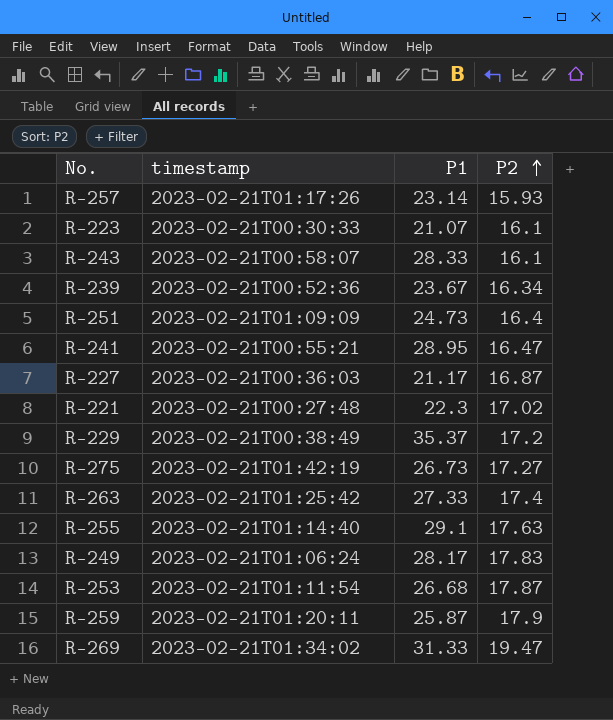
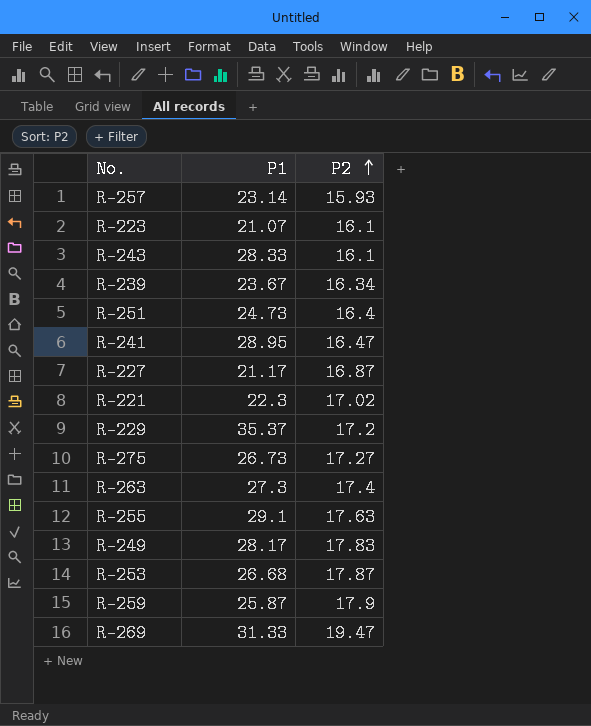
column timestamp | position: 2 -> none
R-263 | P1: 27.33 -> 27.3

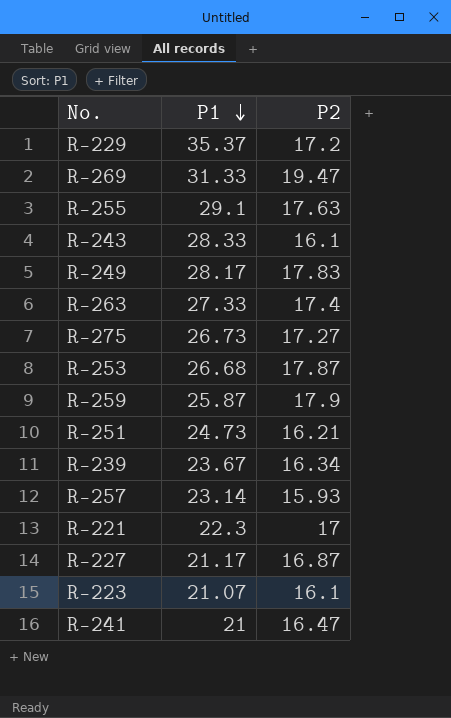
row order: P2 ascending -> P1 descending
R-263 | P1: 27.3 -> 27.33
R-251 | P2: 16.4 -> 16.21
R-221 | P2: 17.02 -> 17
R-241 | P1: 28.95 -> 21

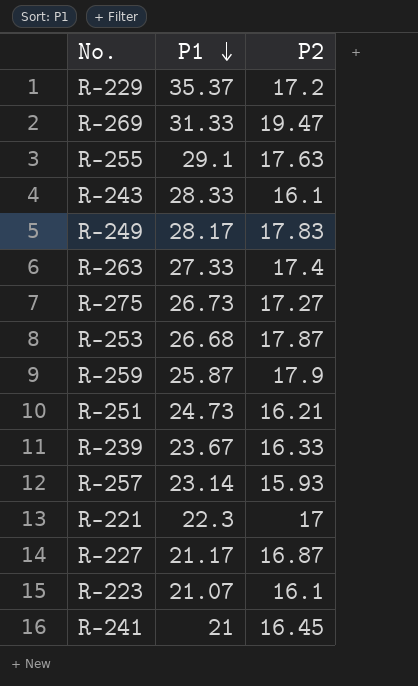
R-239 | P2: 16.34 -> 16.33
R-241 | P2: 16.47 -> 16.45

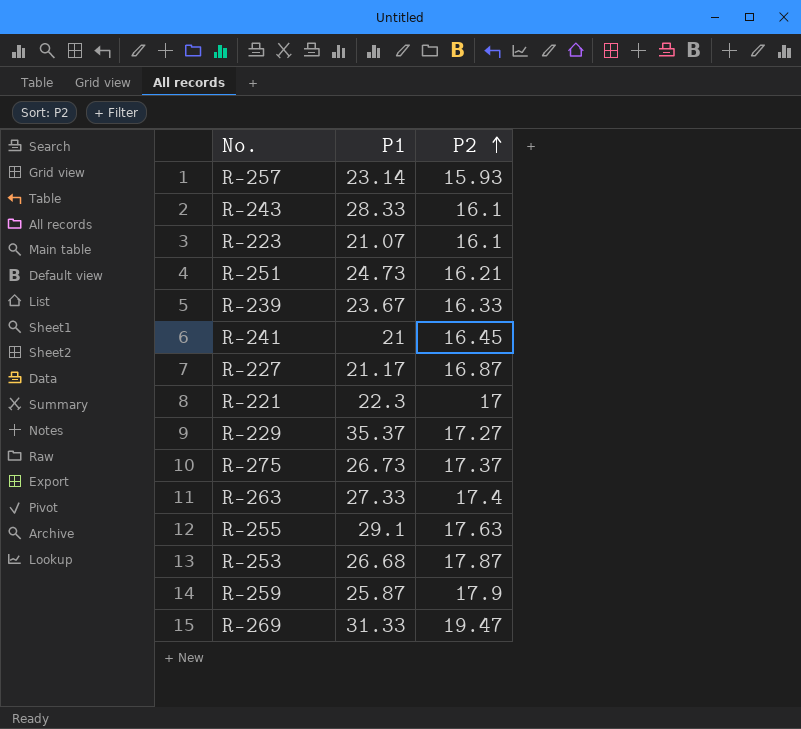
row order: P1 descending -> P2 ascending
row R-249: 28.17 | 17.83 -> none
R-229 | P2: 17.2 -> 17.27
R-275 | P2: 17.27 -> 17.37

